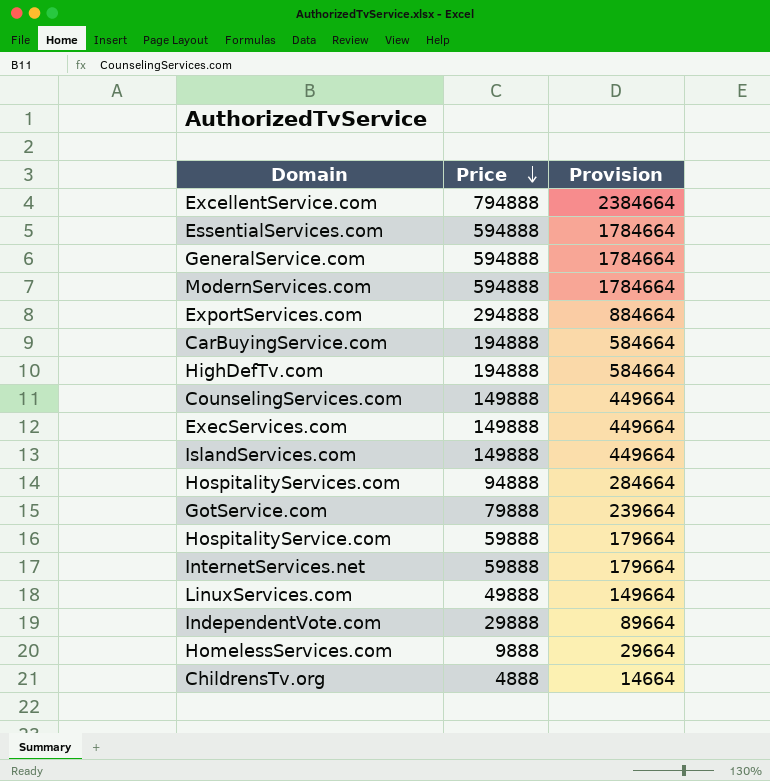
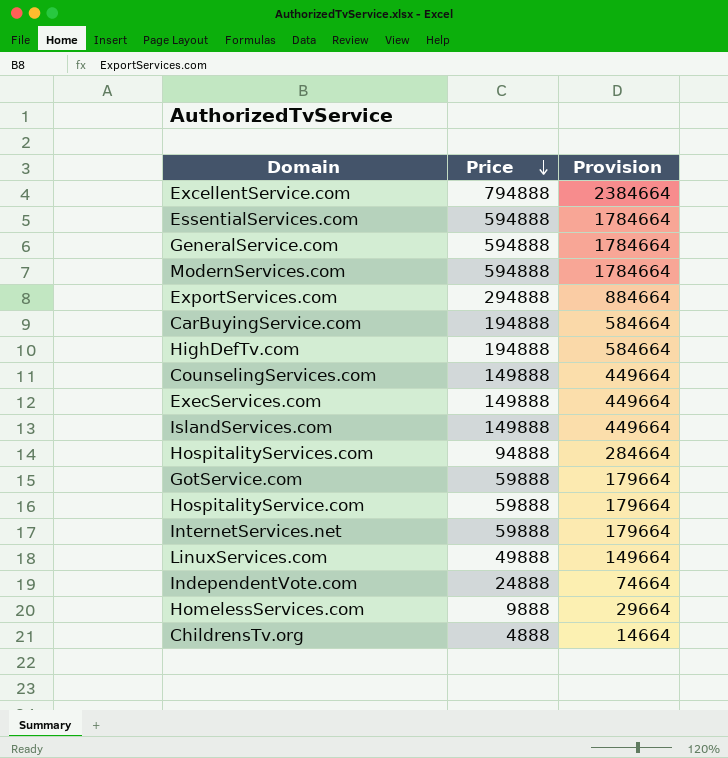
GotService.com | Price: 79888 -> 59888
GotService.com | Provision: 239664 -> 179664
IndependentVote.com | Price: 29888 -> 24888
IndependentVote.com | Provision: 89664 -> 74664

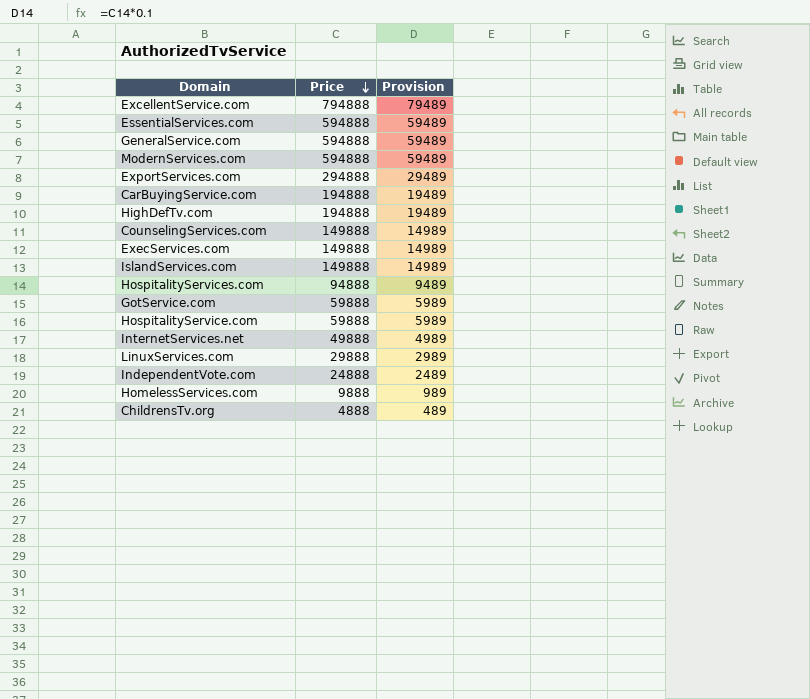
column Provision | formula: [Price] * 3 -> [Price] * 0.1
InternetServices.net | Price: 59888 -> 49888
LinuxServices.com | Price: 49888 -> 29888

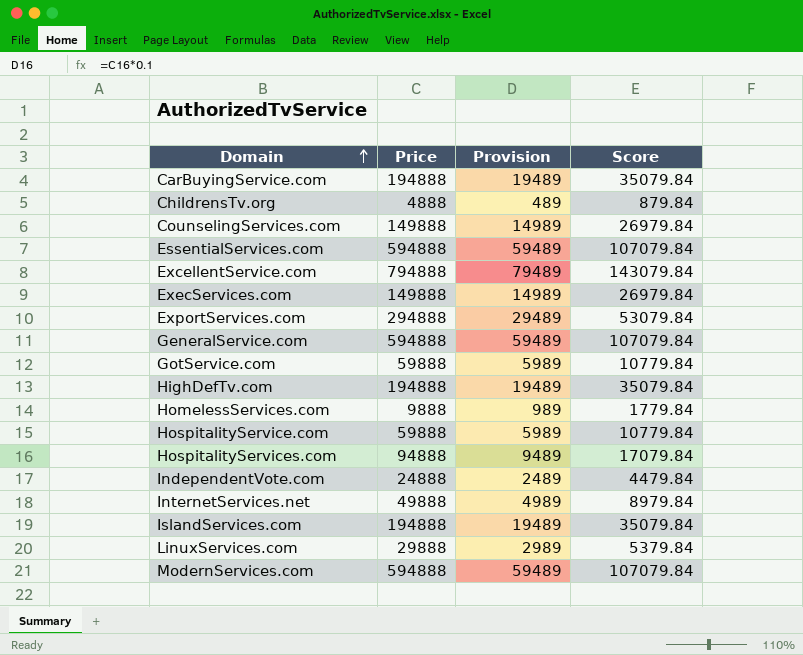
row order: Price descending -> Domain ascending
column Score | formula: none -> [Price] * 0.18
IslandServices.com | Price: 149888 -> 194888
IslandServices.com | Provision: 14989 -> 19489

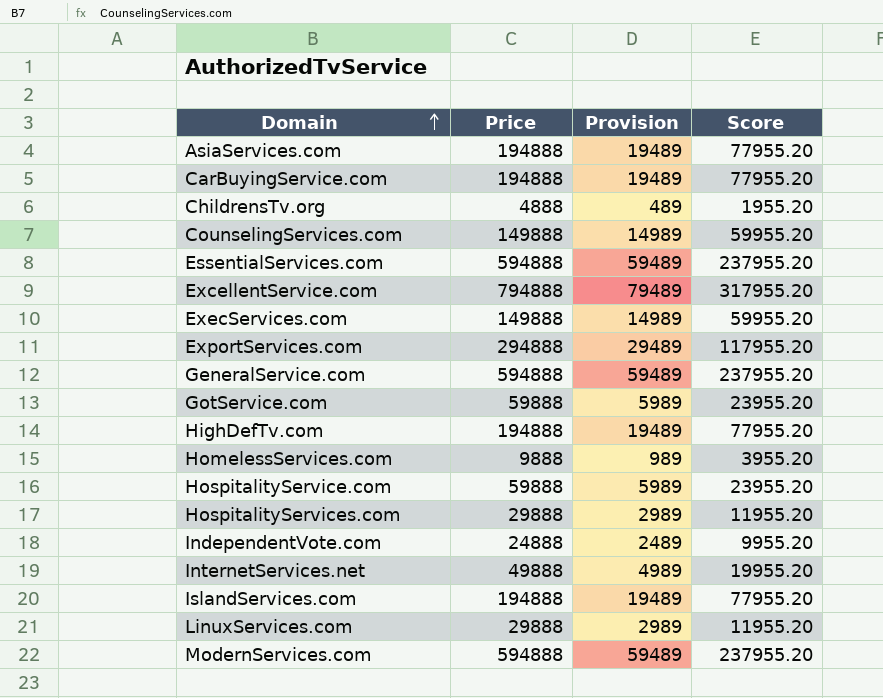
column Score | formula: [Price] * 0.18 -> [Price] * 0.4
row AsiaServices.com: none -> 194888 | 19489 | 77955.20
HospitalityServices.com | Price: 94888 -> 29888
HospitalityServices.com | Provision: 9489 -> 2989

